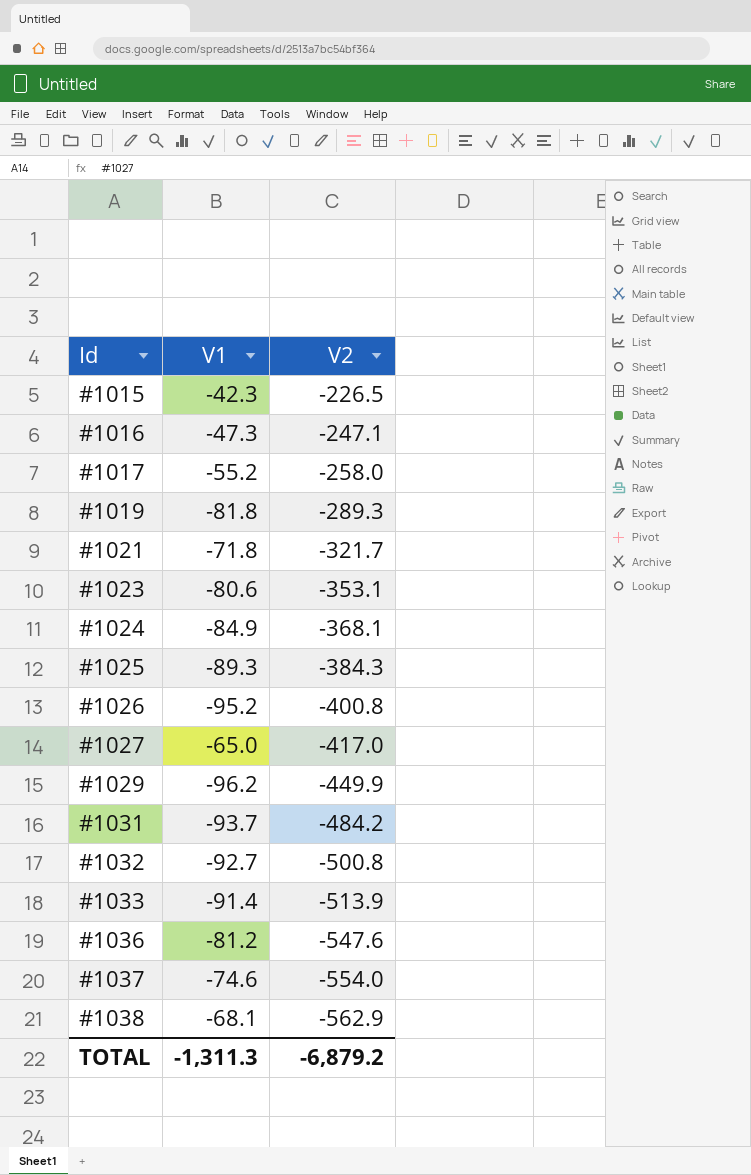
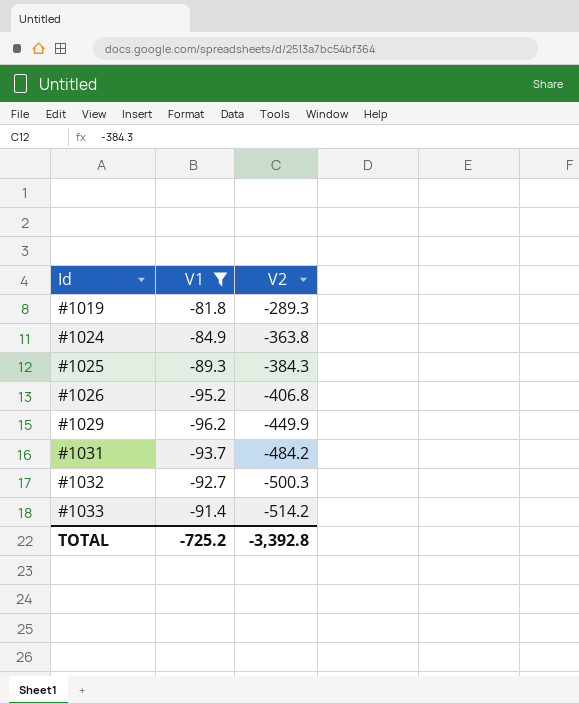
filter: none -> V1 <= -81.8
#1024 | V2: -368.1 -> -363.8
#1026 | V2: -400.8 -> -406.8
#1032 | V2: -500.8 -> -500.3
#1033 | V2: -513.9 -> -514.2
TOTAL | V1: -1,311.3 -> -725.2
TOTAL | V2: -6,879.2 -> -3,392.8

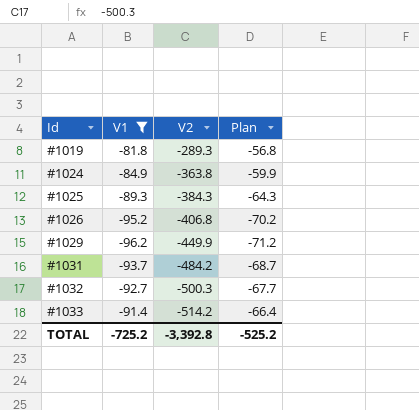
column Plan | formula: none -> [V1] + 25

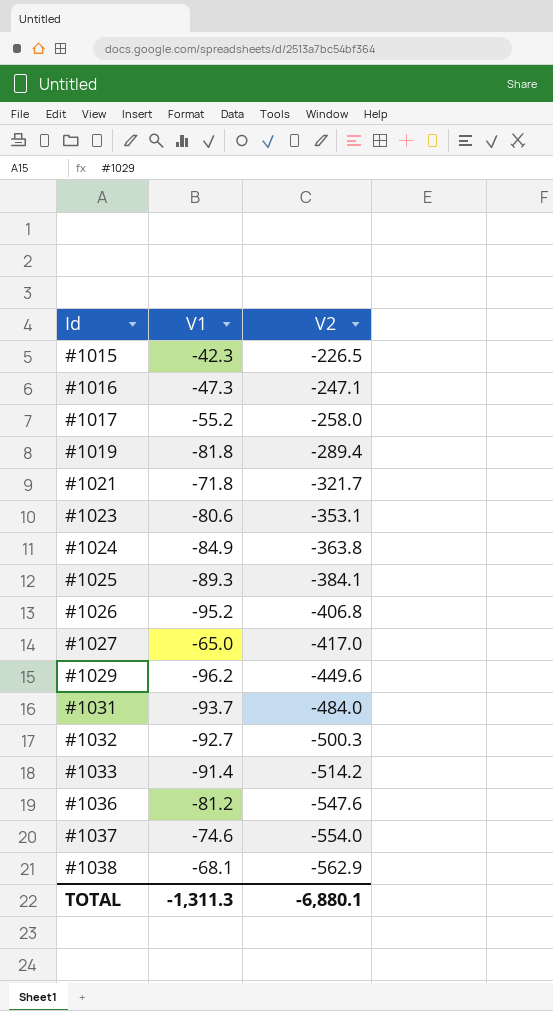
filter: V1 <= -81.8 -> none
column Plan | formula: [V1] + 25 -> none
#1019 | V2: -289.3 -> -289.4
#1025 | V2: -384.3 -> -384.1
#1029 | V2: -449.9 -> -449.6
#1031 | V2: -484.2 -> -484.0
TOTAL | V1: -725.2 -> -1,311.3
TOTAL | V2: -3,392.8 -> -6,880.1

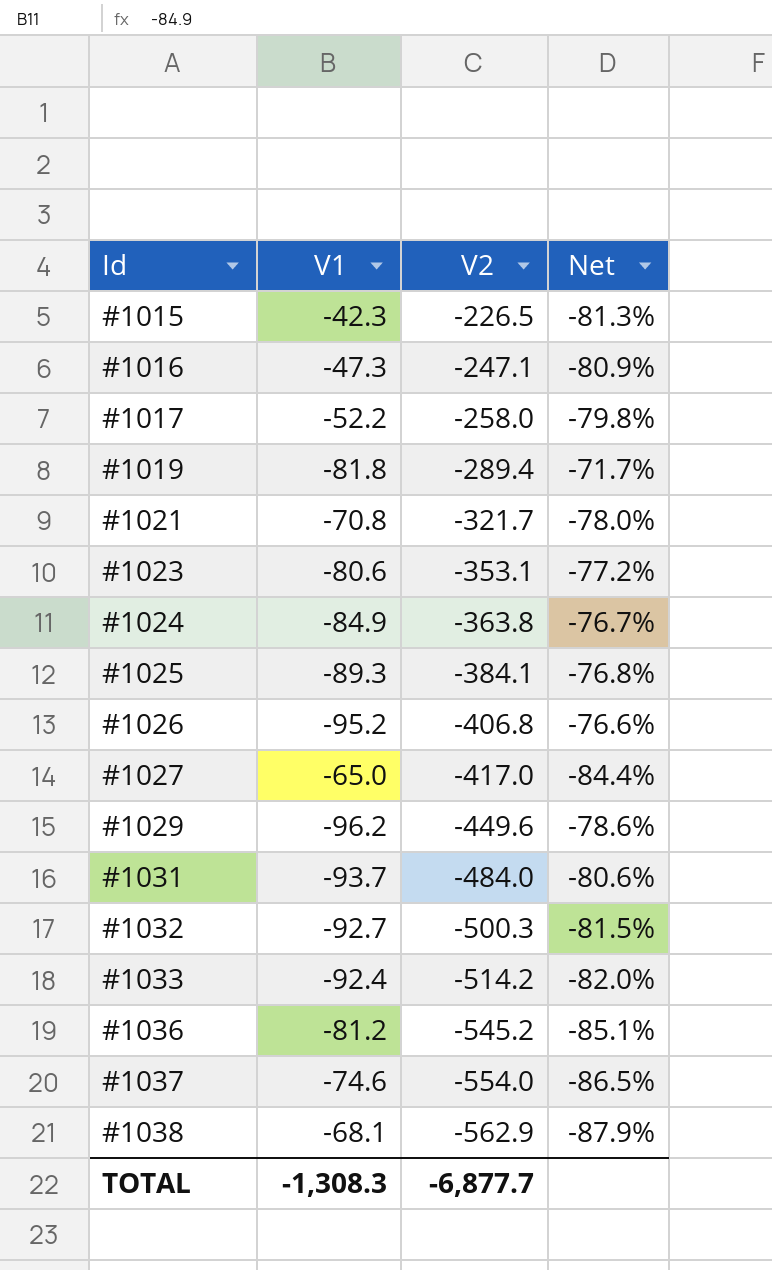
column Net | formula: none -> ([V1] - [V2]) / [V2]
#1017 | V1: -55.2 -> -52.2
#1021 | V1: -71.8 -> -70.8
#1033 | V1: -91.4 -> -92.4
#1036 | V2: -547.6 -> -545.2
TOTAL | V1: -1,311.3 -> -1,308.3
TOTAL | V2: -6,880.1 -> -6,877.7

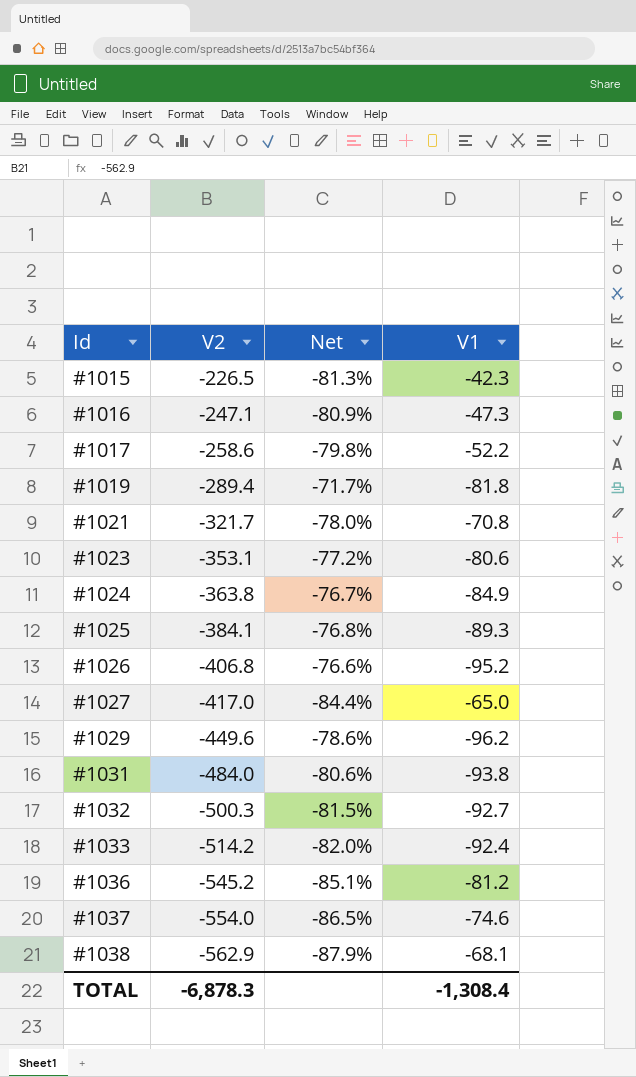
column V1 | position: 2 -> 4
#1017 | V2: -258.0 -> -258.6
#1031 | V1: -93.7 -> -93.8
TOTAL | V2: -6,877.7 -> -6,878.3
TOTAL | V1: -1,308.3 -> -1,308.4

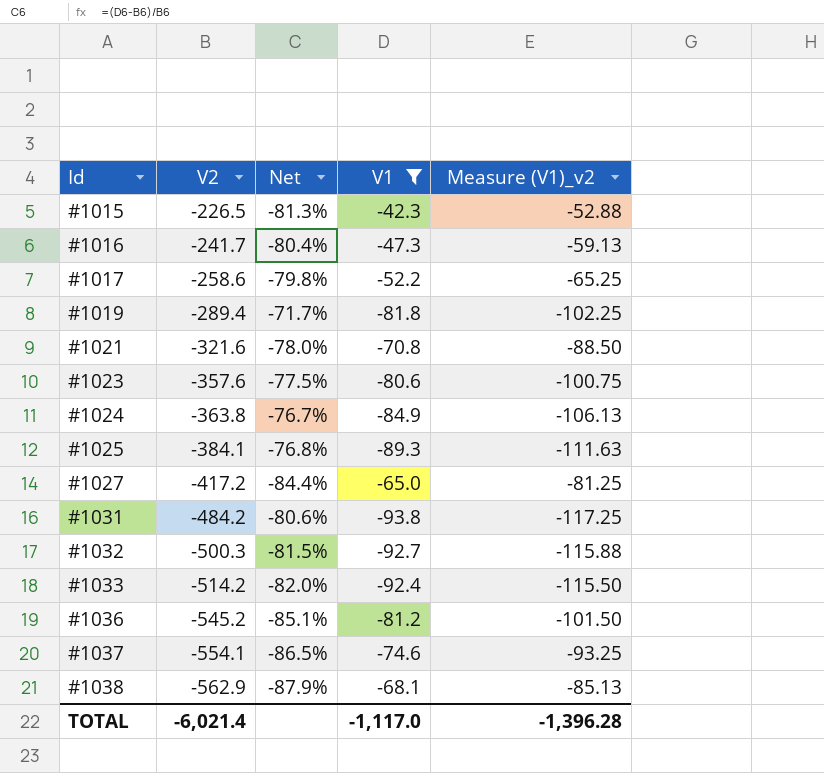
filter: none -> V1 >= -93.8
column Measure (V1)_v2 | formula: none -> [V1] * 1.25
#1016 | V2: -247.1 -> -241.7
#1016 | Net: -80.9% -> -80.4%
#1021 | V2: -321.7 -> -321.6
#1023 | V2: -353.1 -> -357.6
#1023 | Net: -77.2% -> -77.5%
#1027 | V2: -417.0 -> -417.2
#1031 | V2: -484.0 -> -484.2
#1037 | V2: -554.0 -> -554.1
TOTAL | V2: -6,878.3 -> -6,021.4
TOTAL | V1: -1,308.4 -> -1,117.0

